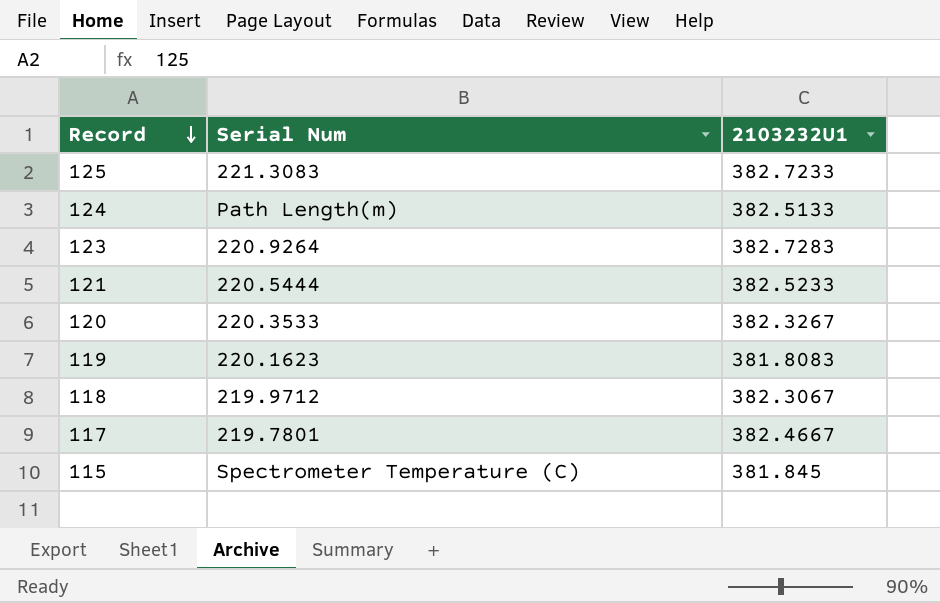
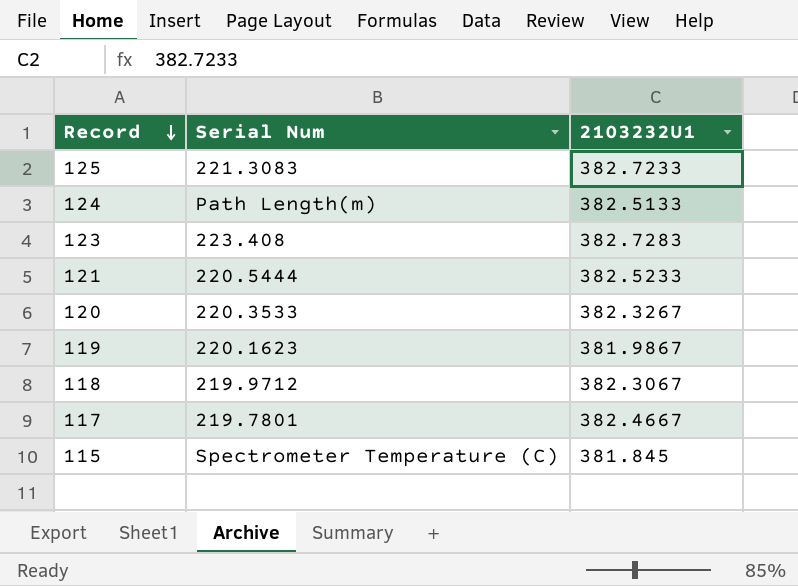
123 | Serial Num: 220.9264 -> 223.408
119 | 2103232U1: 381.8083 -> 381.9867

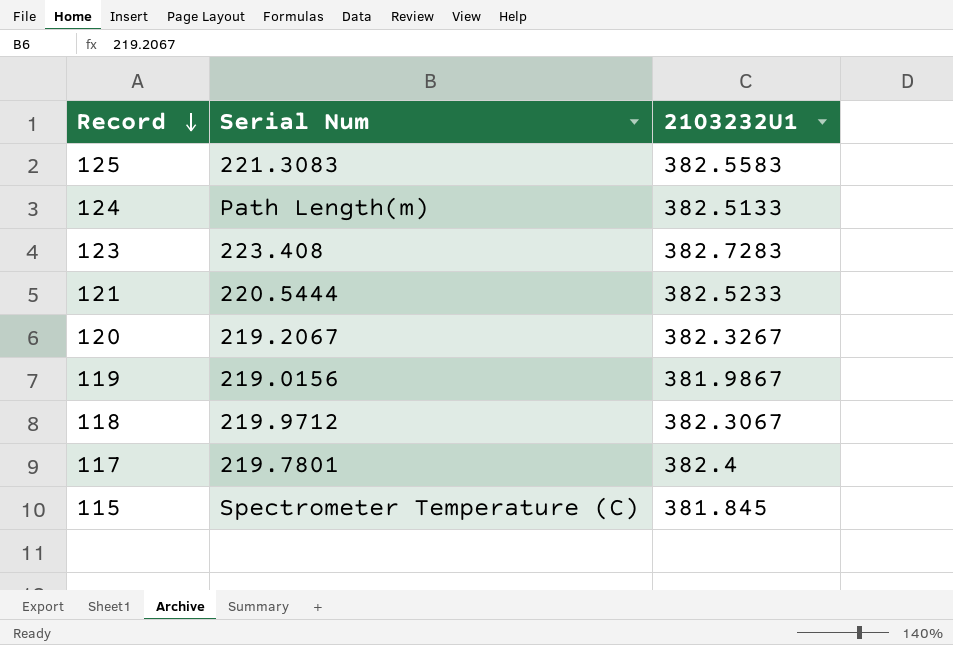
125 | 2103232U1: 382.7233 -> 382.5583
120 | Serial Num: 220.3533 -> 219.2067
119 | Serial Num: 220.1623 -> 219.0156
117 | 2103232U1: 382.4667 -> 382.4

